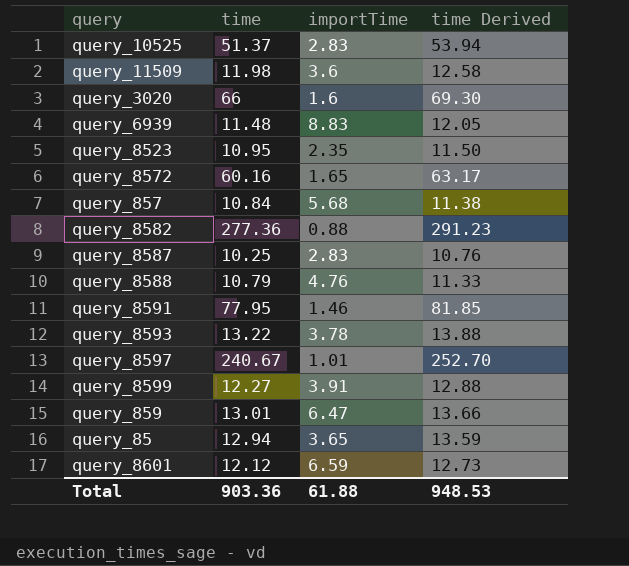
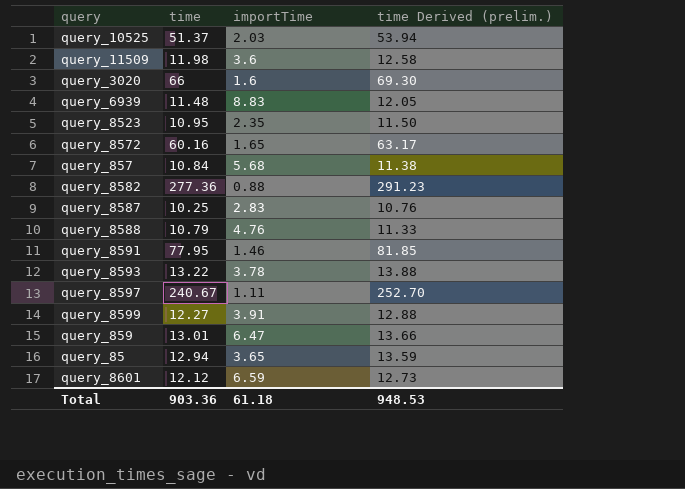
column name: time Derived -> time Derived (prelim.)
query_10525 | importTime: 2.83 -> 2.03
query_8597 | importTime: 1.01 -> 1.11
Total | importTime: 61.88 -> 61.18

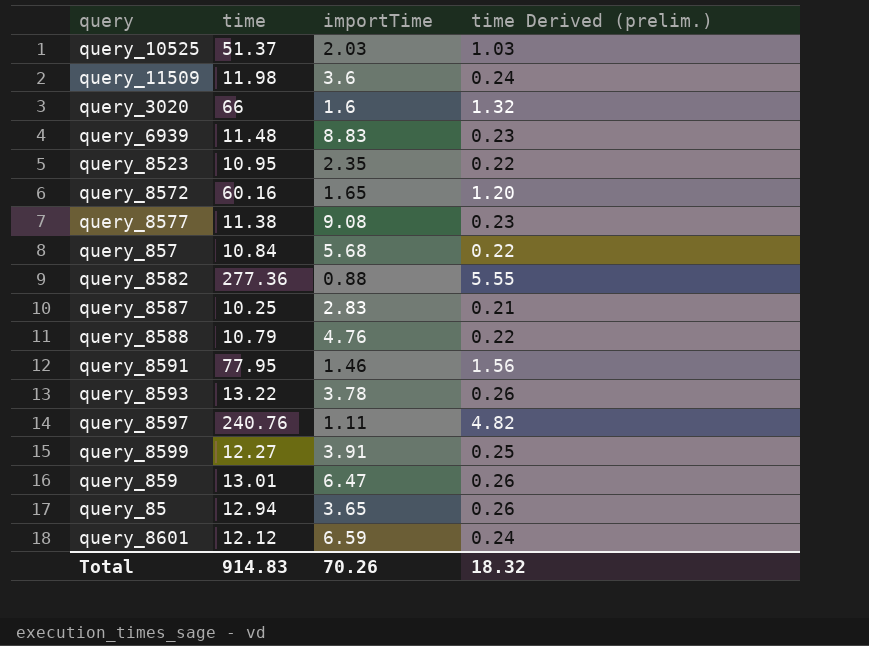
column time Derived (prelim.) | formula: [time] * 1.05 -> [time] * 0.02
row query_8577: none -> 11.38 | 9.08 | 0.23
query_8597 | time: 240.67 -> 240.76
Total | time: 903.36 -> 914.83
Total | importTime: 61.18 -> 70.26
Total | time Derived (prelim.): 948.53 -> 18.32

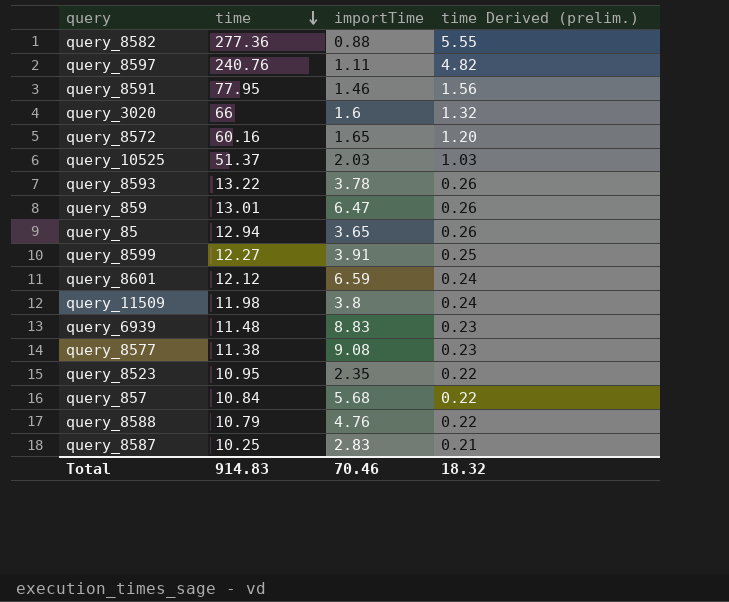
row order: none -> time descending
query_11509 | importTime: 3.6 -> 3.8
Total | importTime: 70.26 -> 70.46

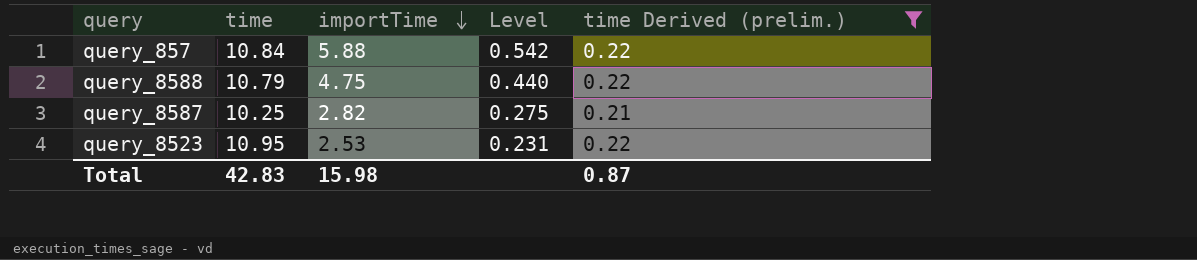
filter: none -> time Derived (prelim.) <= 0.22
row order: time descending -> importTime descending
column Level | formula: none -> [importTime] / [time]
query_857 | importTime: 5.68 -> 5.88
query_8588 | importTime: 4.76 -> 4.75
query_8587 | importTime: 2.83 -> 2.82
query_8523 | importTime: 2.35 -> 2.53
Total | time: 914.83 -> 42.83
Total | importTime: 70.46 -> 15.98
Total | time Derived (prelim.): 18.32 -> 0.87

